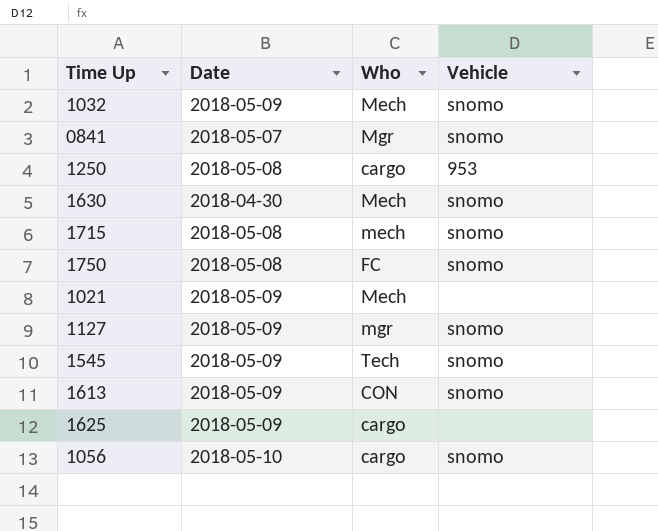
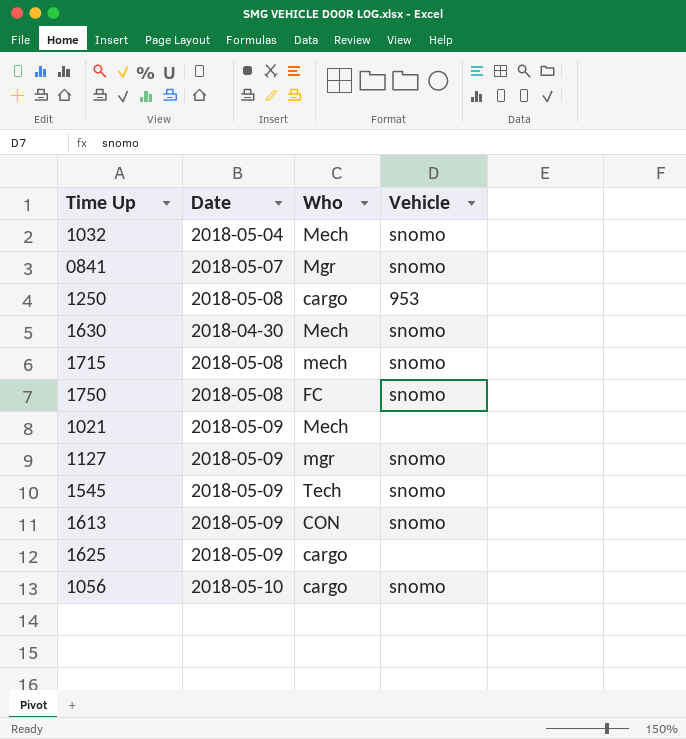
1032 | Date: 2018-05-09 -> 2018-05-04

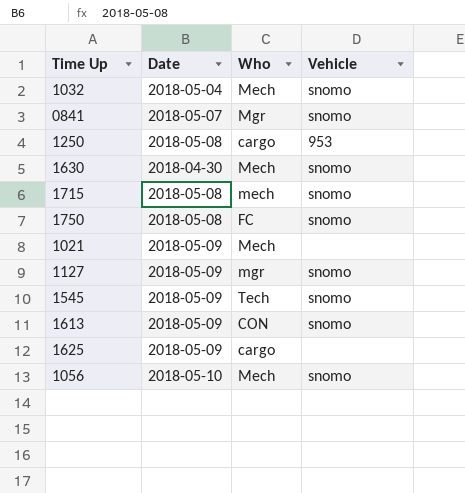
1056 | Who: cargo -> Mech

